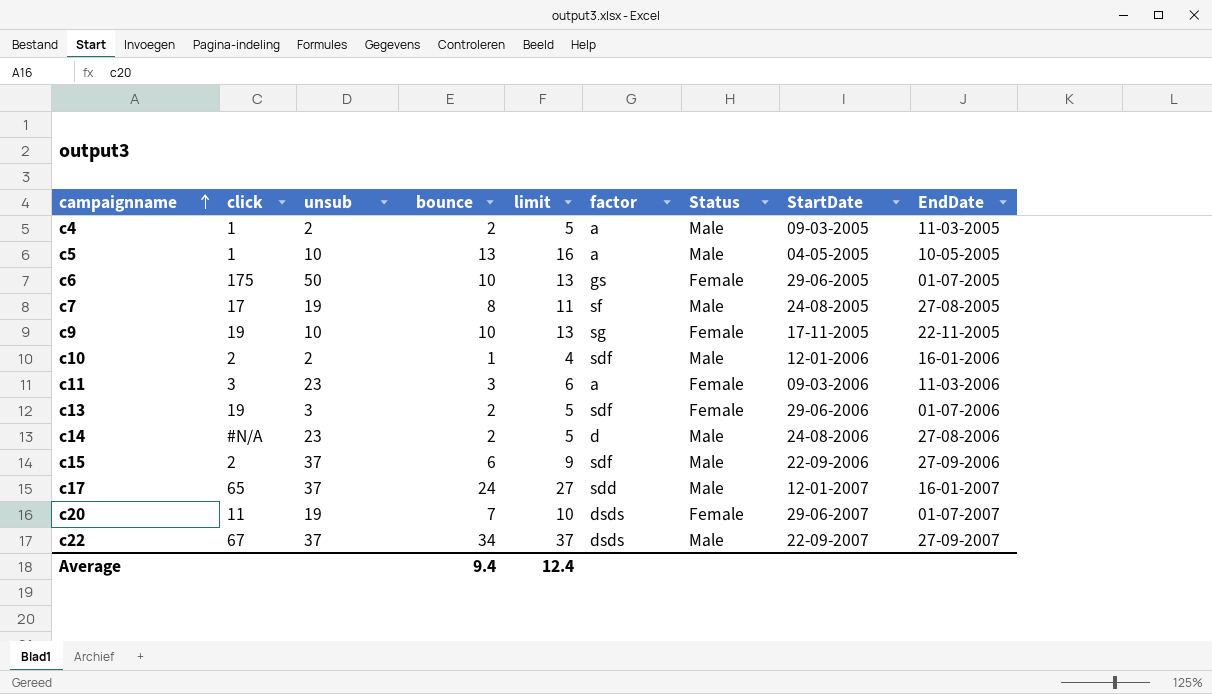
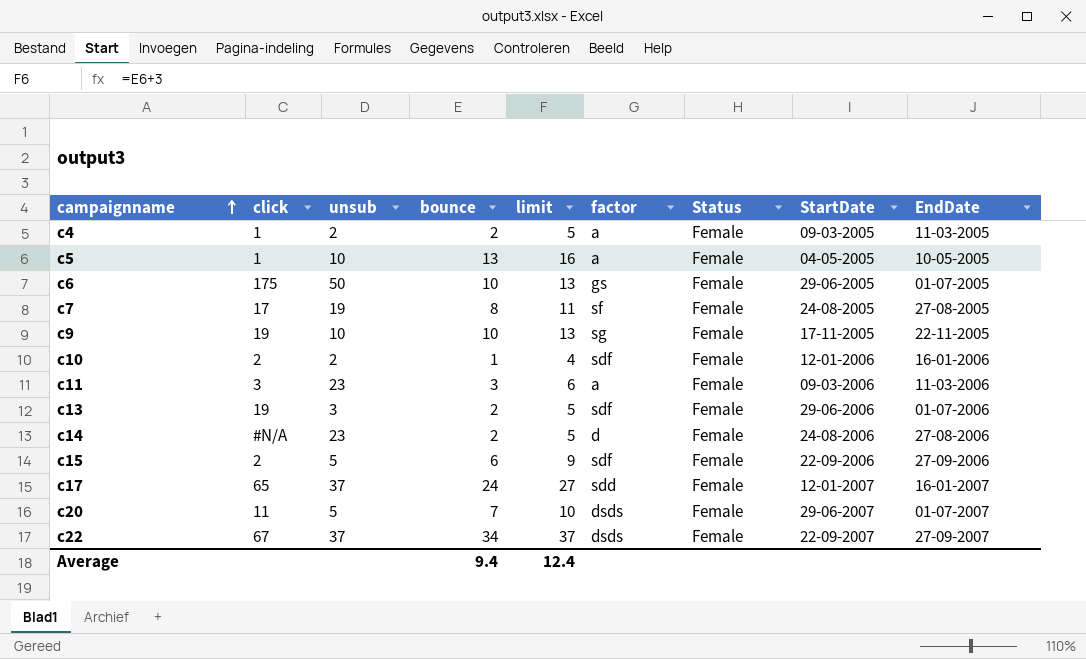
c4 | Status: Male -> Female
c5 | Status: Male -> Female
c7 | Status: Male -> Female
c10 | Status: Male -> Female
c14 | Status: Male -> Female
c15 | unsub: 37 -> 5
c15 | Status: Male -> Female
c17 | Status: Male -> Female
c20 | unsub: 19 -> 5
c22 | Status: Male -> Female

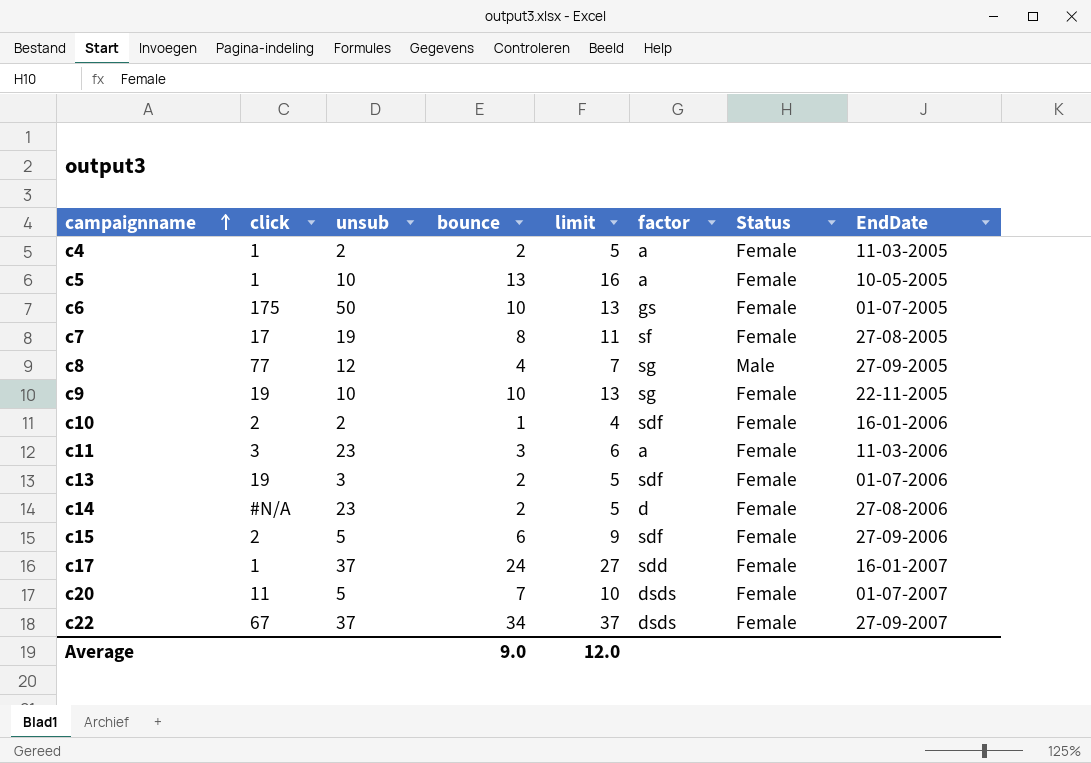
column StartDate | position: 8 -> none
row c8: none -> 77 | 12 | 4 | 7 | sg | Male | 27-09-2005
c17 | click: 65 -> 1
Average | bounce: 9.4 -> 9.0
Average | limit: 12.4 -> 12.0

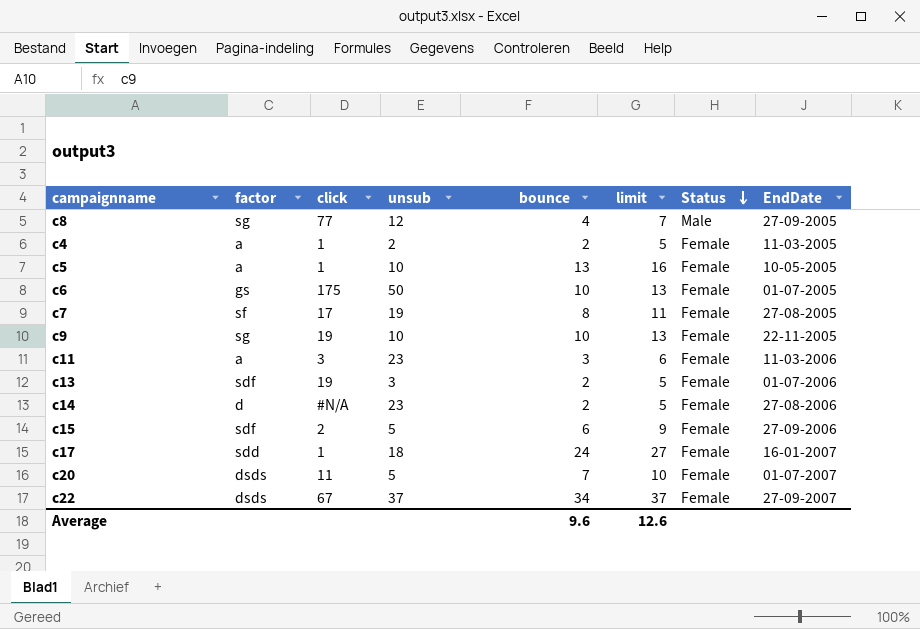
row order: campaignname ascending -> Status descending
column factor | position: 6 -> 2
row c10: 2 | 2 | 1 | 4 | sdf | Female | 16-01-2006 -> none
c17 | unsub: 37 -> 18
Average | bounce: 9.0 -> 9.6
Average | limit: 12.0 -> 12.6

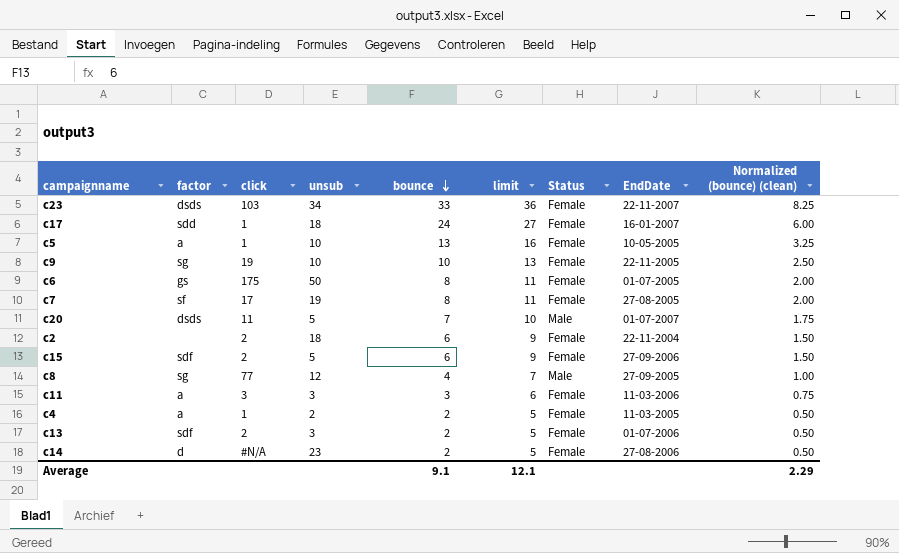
row order: Status descending -> bounce descending
column Normalized (bounce) (clean) | formula: none -> [bounce] * 0.25
row c22: dsds | 67 | 37 | 34 | 37 | Female | 27-09-2007 -> none
row c23: none -> dsds | 103 | 34 | 33 | 36 | Female | 22-11-2007 | 8.25
c6 | bounce: 10 -> 8
c6 | limit: 13 -> 11
c20 | Status: Female -> Male
row c2: none -> none | 2 | 18 | 6 | 9 | Female | 22-11-2004 | 1.50
c11 | unsub: 23 -> 3
c13 | click: 19 -> 2
Average | bounce: 9.6 -> 9.1
Average | limit: 12.6 -> 12.1

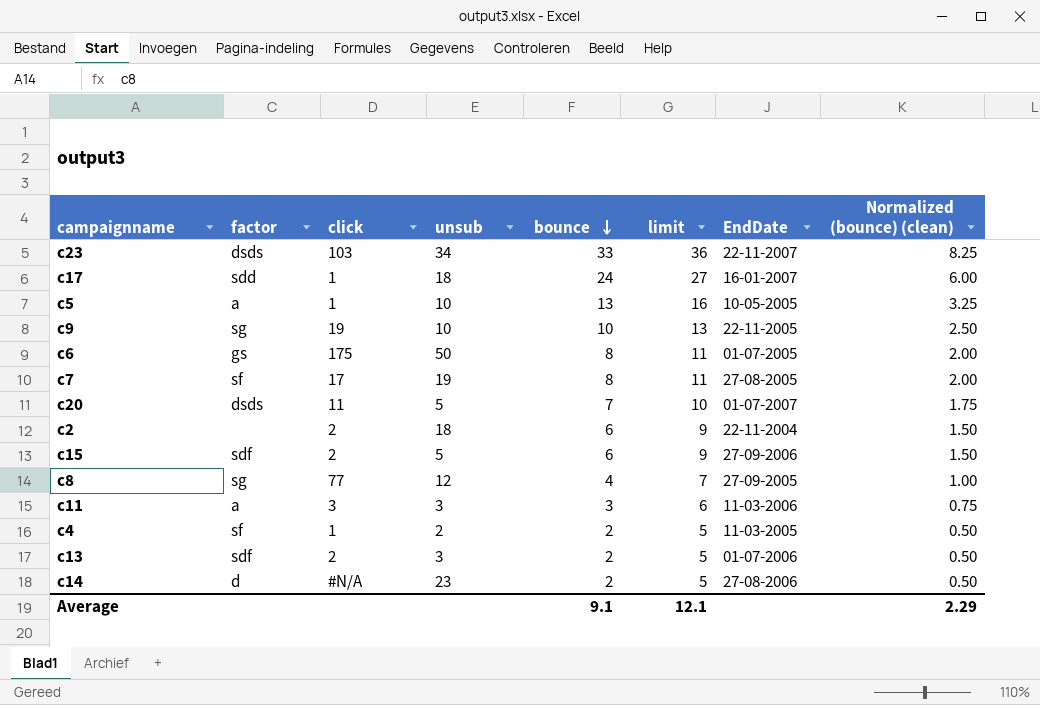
column Status | position: 7 -> none
c4 | factor: a -> sf

